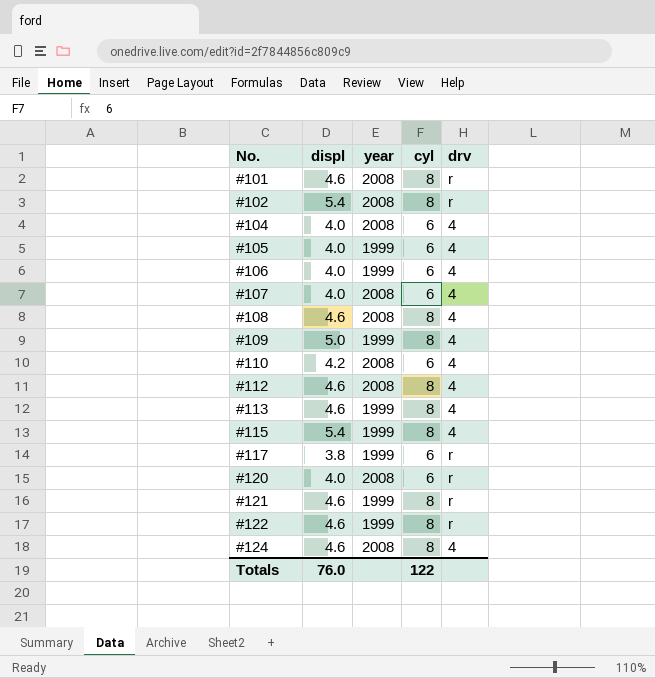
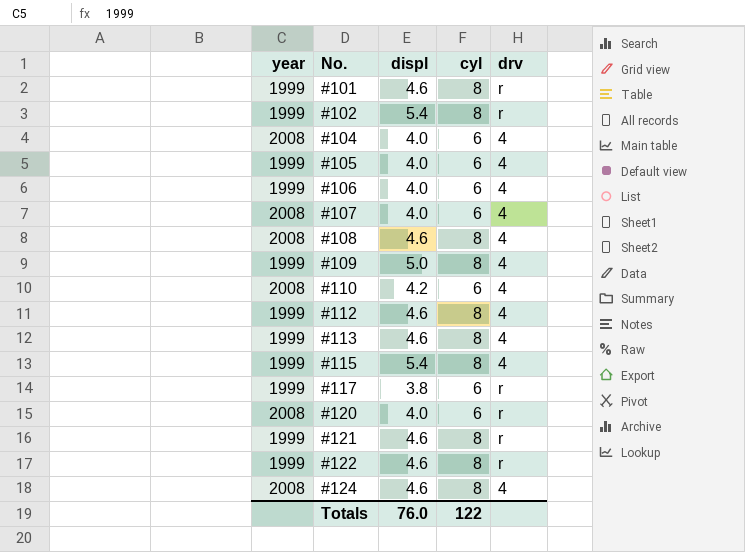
column year | position: 3 -> 1
#101 | year: 2008 -> 1999
#102 | year: 2008 -> 1999
#112 | year: 2008 -> 1999

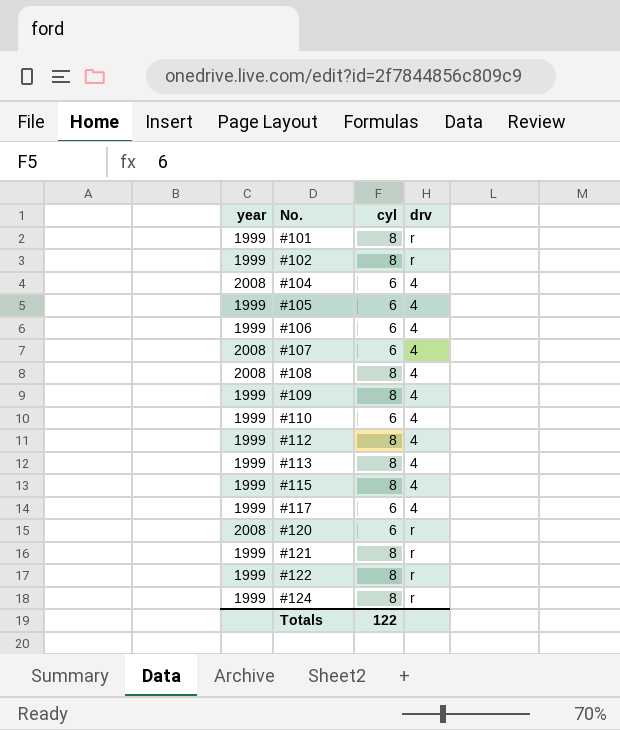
column displ | position: 3 -> none
#110 | year: 2008 -> 1999
#117 | drv: r -> 4
#124 | year: 2008 -> 1999
#124 | drv: 4 -> r

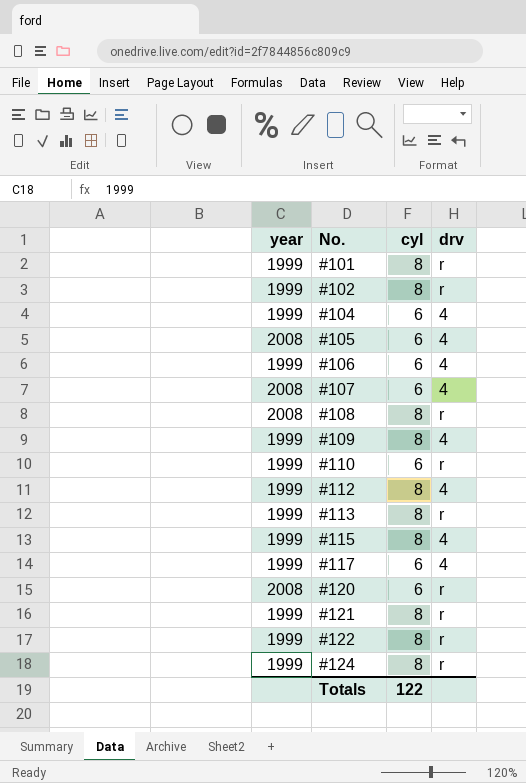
#104 | year: 2008 -> 1999
#105 | year: 1999 -> 2008
#108 | drv: 4 -> r
#110 | drv: 4 -> r
#113 | drv: 4 -> r

